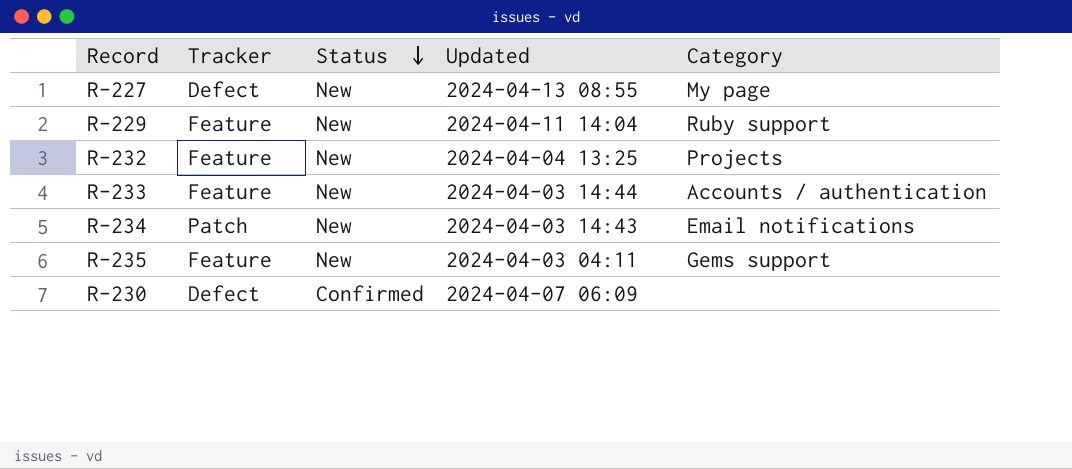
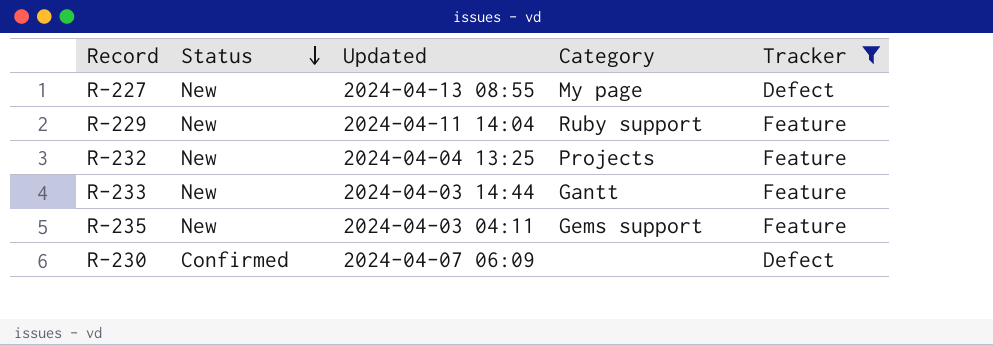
filter: none -> Tracker != Patch
column Tracker | position: 2 -> 5
R-233 | Category: Accounts / authentication -> Gantt

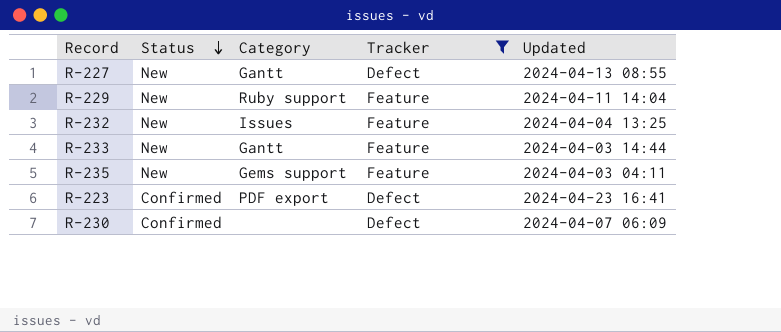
column Updated | position: 3 -> 5
R-227 | Category: My page -> Gantt
R-232 | Category: Projects -> Issues
row R-223: none -> Confirmed | PDF export | Defect | 2024-04-23 16:41

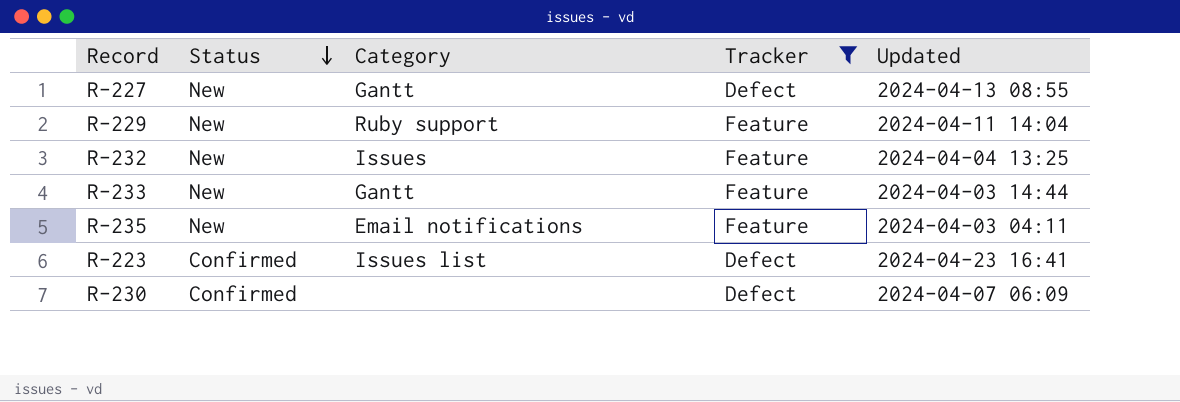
R-235 | Category: Gems support -> Email notifications
R-223 | Category: PDF export -> Issues list

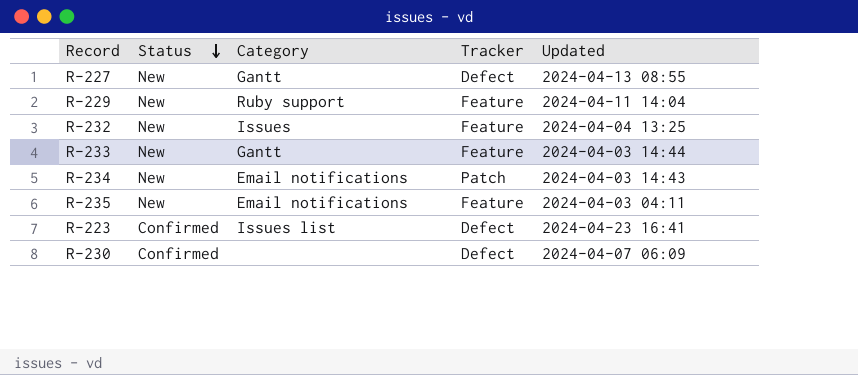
filter: Tracker != Patch -> none

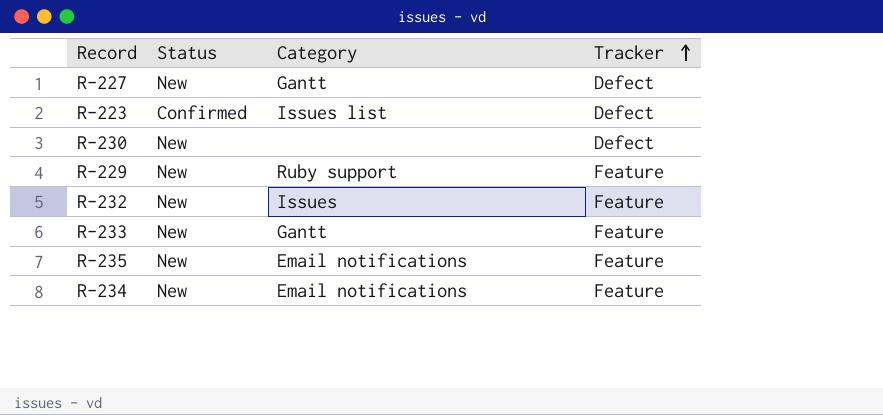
row order: Status descending -> Tracker ascending
column Updated | position: 5 -> none
R-230 | Status: Confirmed -> New
R-234 | Tracker: Patch -> Feature

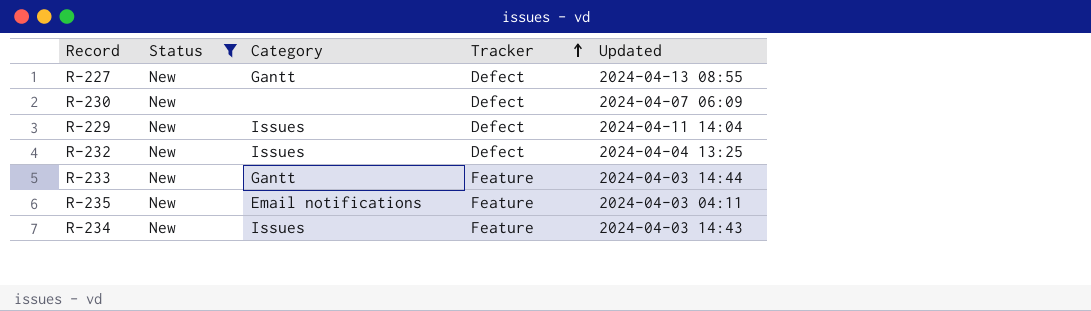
filter: none -> Status = New
column Updated | position: none -> 5
R-229 | Category: Ruby support -> Issues
R-229 | Tracker: Feature -> Defect
R-232 | Tracker: Feature -> Defect
R-234 | Category: Email notifications -> Issues

